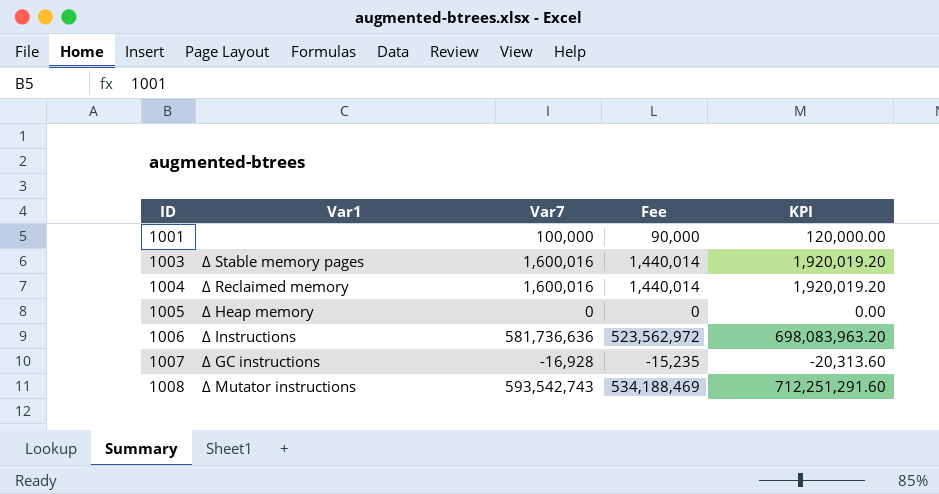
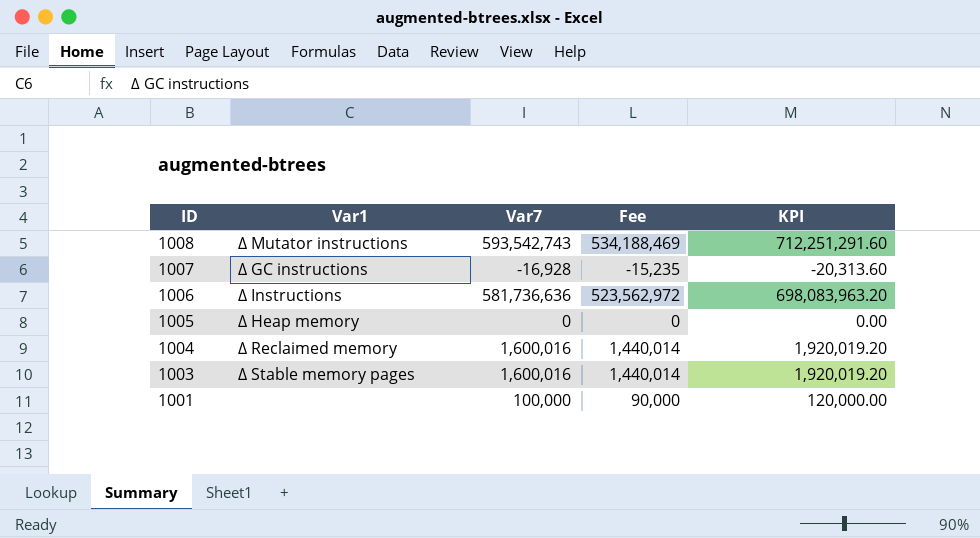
row order: ID ascending -> ID descending

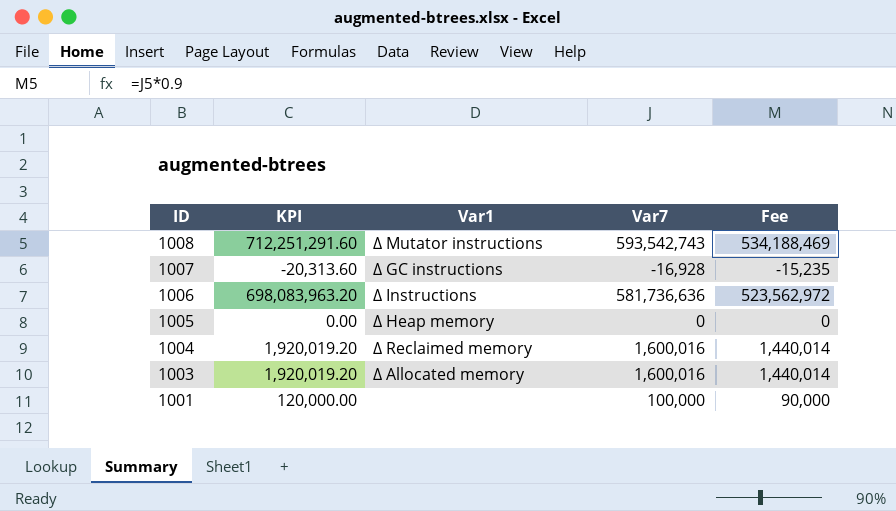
column KPI | position: 5 -> 2
1003 | Var1: Δ Stable memory pages -> Δ Allocated memory

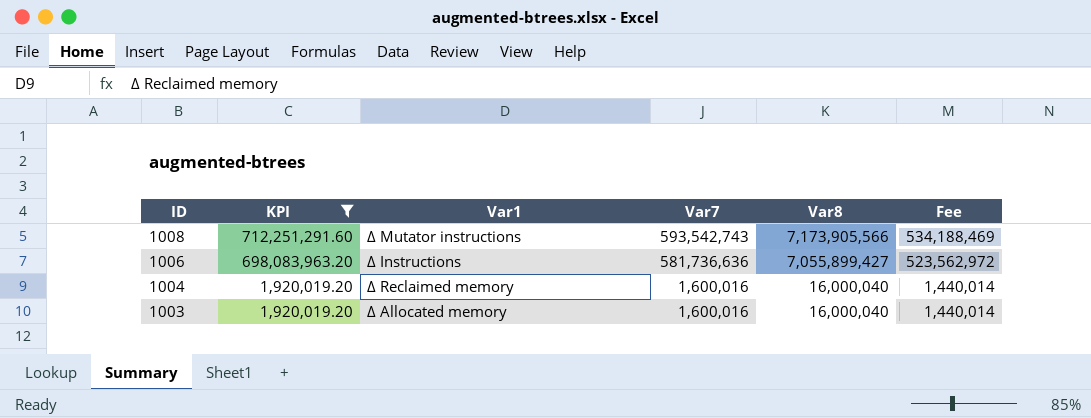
filter: none -> KPI >= 1,920,019.20
column Var8 | position: none -> 5

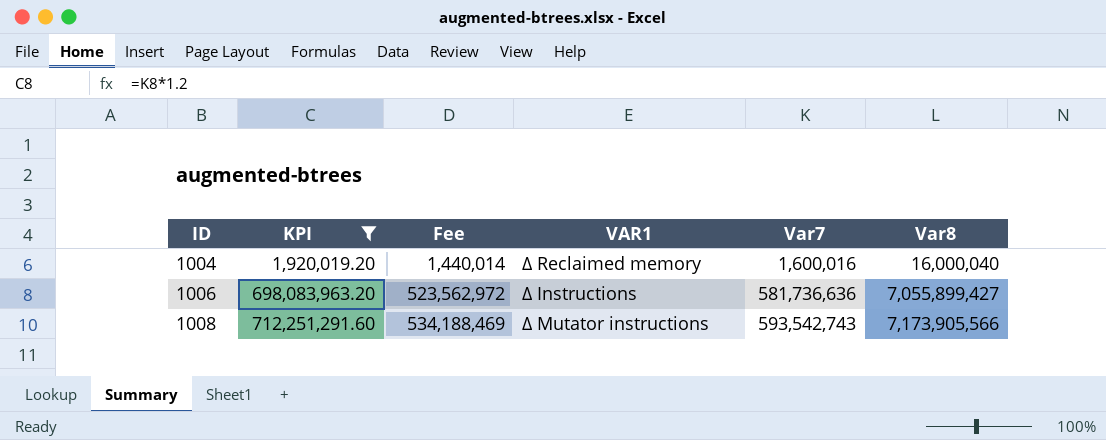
row order: ID descending -> ID ascending
column Fee | position: 6 -> 3
column name: Var1 -> VAR1
row 1003: 1,920,019.20 | Δ Allocated memory | 1,600,016 | 16,000,040 | 1,440,014 -> none

